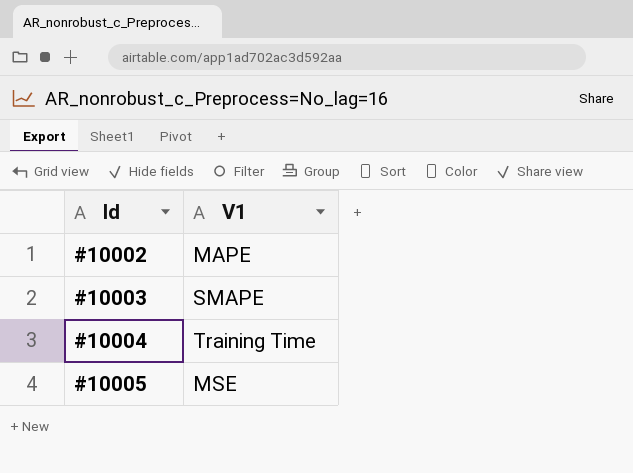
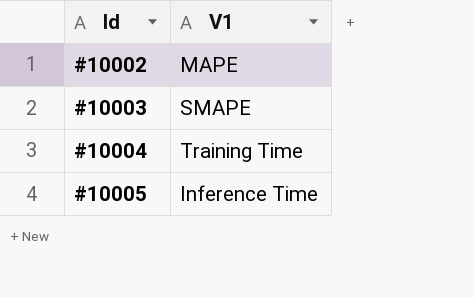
#10005 | V1: MSE -> Inference Time

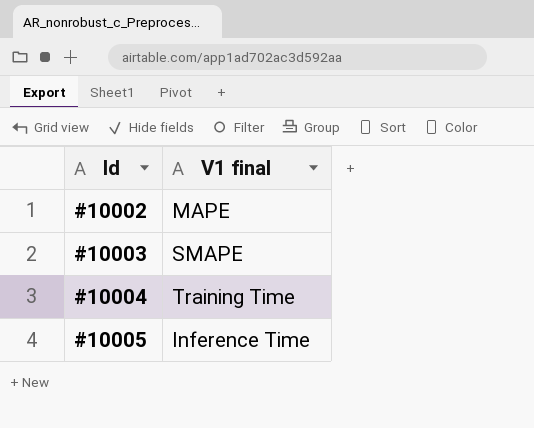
column name: V1 -> V1 final

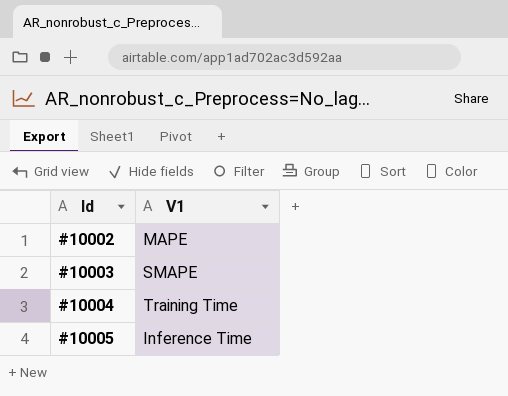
column name: V1 final -> V1

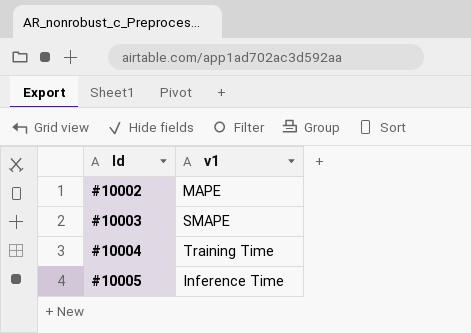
column name: V1 -> v1

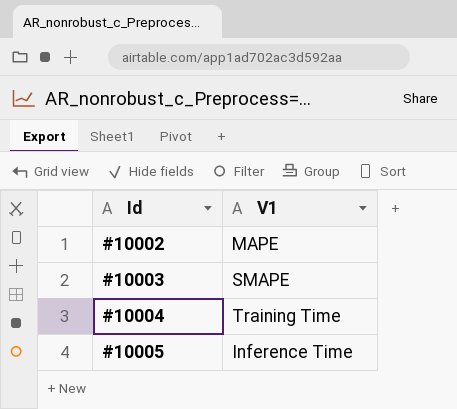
column name: v1 -> V1

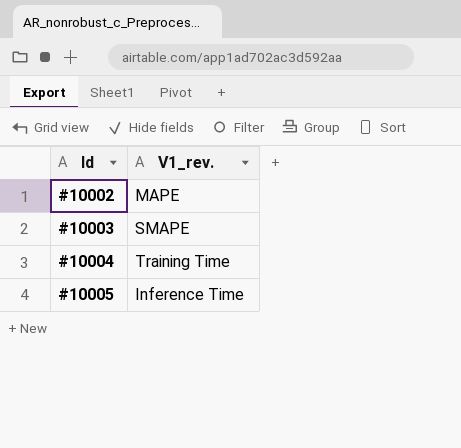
column name: V1 -> V1_rev.

